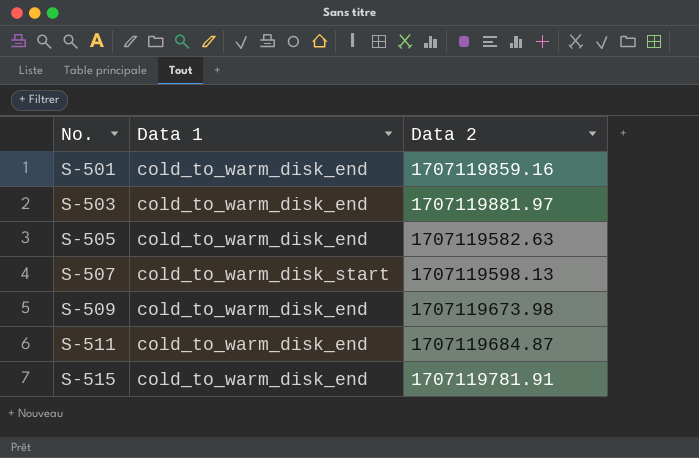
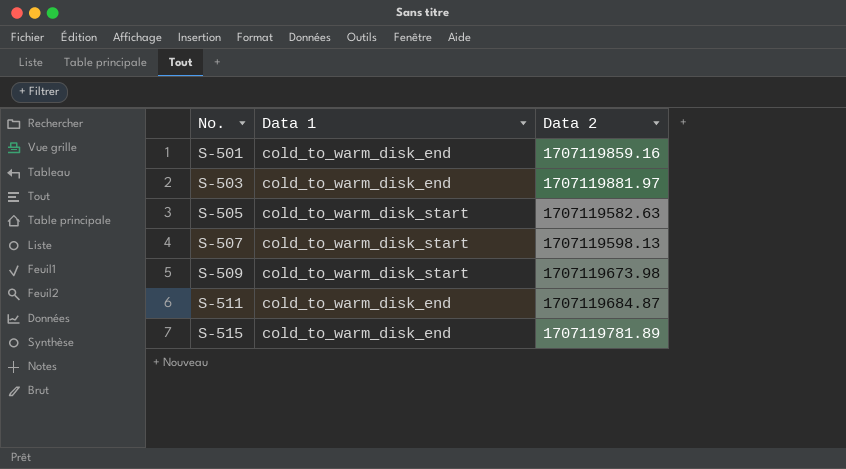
S-505 | Data 1: cold_to_warm_disk_end -> cold_to_warm_disk_start
S-509 | Data 1: cold_to_warm_disk_end -> cold_to_warm_disk_start
S-515 | Data 2: 1707119781.91 -> 1707119781.89

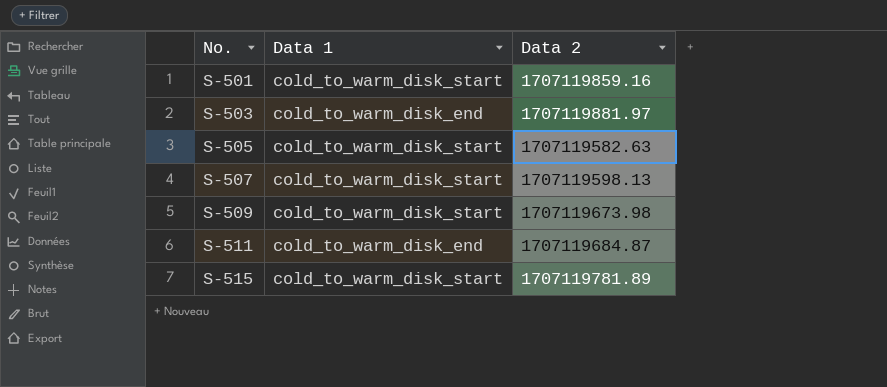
S-501 | Data 1: cold_to_warm_disk_end -> cold_to_warm_disk_start
S-515 | Data 1: cold_to_warm_disk_end -> cold_to_warm_disk_start

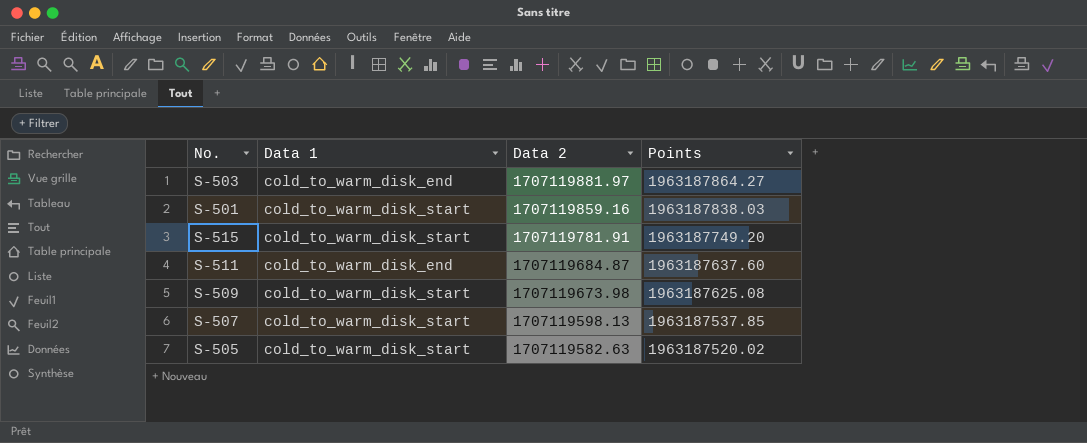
row order: No. ascending -> Data 2 descending
column Points | formula: none -> [Data 2] * 1.15
S-515 | Data 2: 1707119781.89 -> 1707119781.91

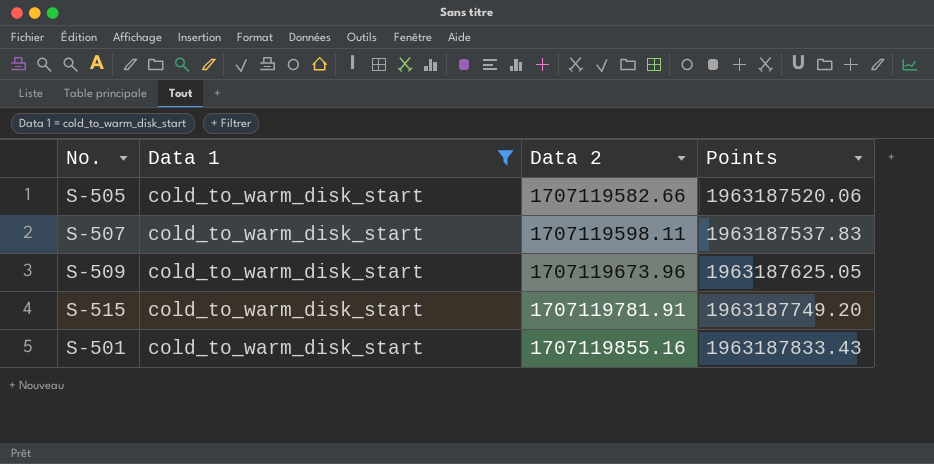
filter: none -> Data 1 = cold_to_warm_disk_start
row order: Data 2 descending -> Data 2 ascending
S-505 | Data 2: 1707119582.63 -> 1707119582.66
S-505 | Points: 1963187520.02 -> 1963187520.06
S-507 | Data 2: 1707119598.13 -> 1707119598.11
S-507 | Points: 1963187537.85 -> 1963187537.83
S-509 | Data 2: 1707119673.98 -> 1707119673.96
S-509 | Points: 1963187625.08 -> 1963187625.05
S-501 | Data 2: 1707119859.16 -> 1707119855.16
S-501 | Points: 1963187838.03 -> 1963187833.43

